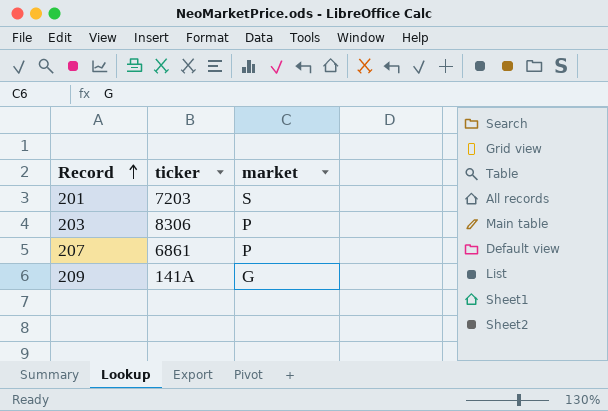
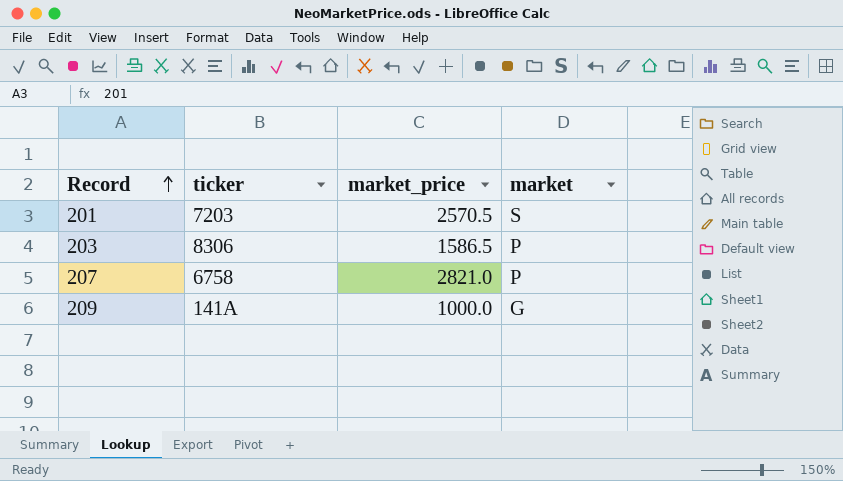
column market_price | position: none -> 3
207 | ticker: 6861 -> 6758

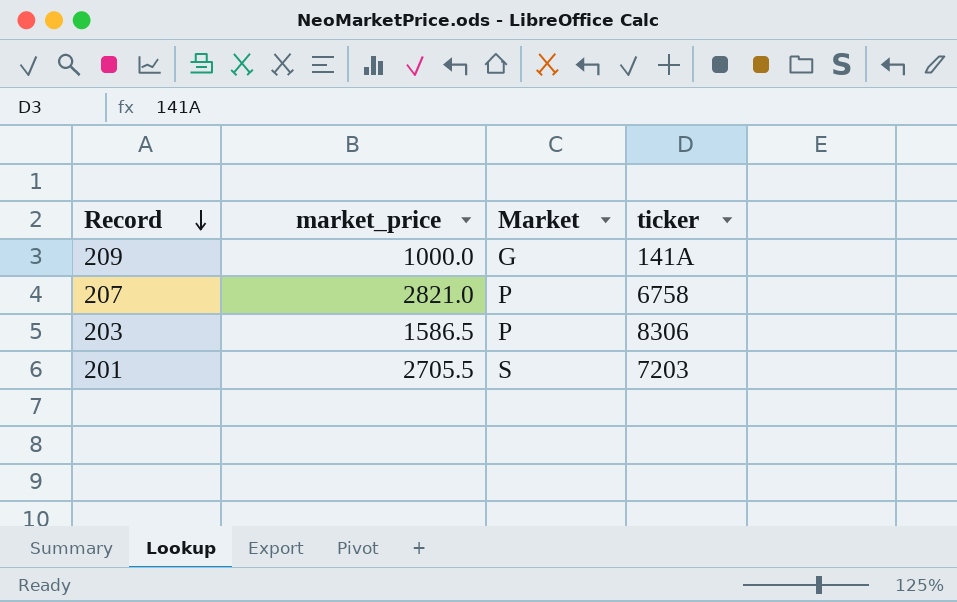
row order: Record ascending -> Record descending
column name: market -> Market
column ticker | position: 2 -> 4
201 | market_price: 2570.5 -> 2705.5

